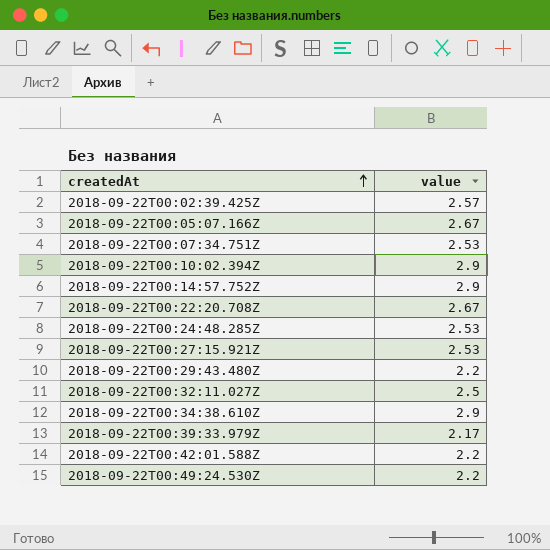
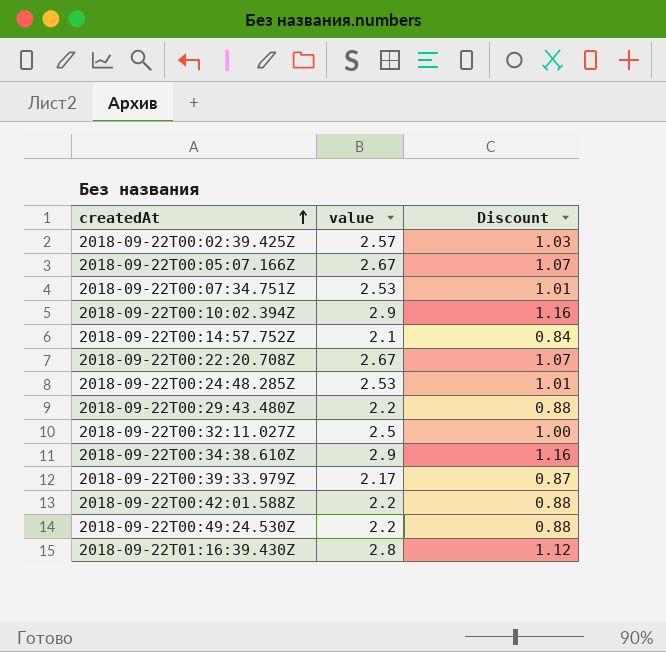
column Discount | formula: none -> [value] * 0.4
row 2018-09-22T00:27:15.921Z: 2.53 -> none
2018-09-22T00:14:57.752Z | value: 2.9 -> 2.1
row 2018-09-22T01:16:39.430Z: none -> 2.8 | 1.12

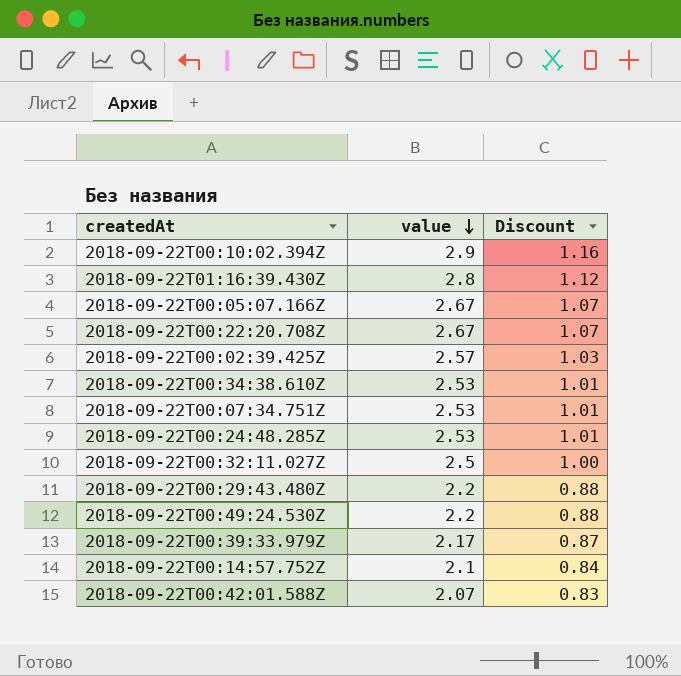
row order: createdAt ascending -> value descending
2018-09-22T00:34:38.610Z | value: 2.9 -> 2.53
2018-09-22T00:34:38.610Z | Discount: 1.16 -> 1.01
2018-09-22T00:42:01.588Z | value: 2.2 -> 2.07
2018-09-22T00:42:01.588Z | Discount: 0.88 -> 0.83

